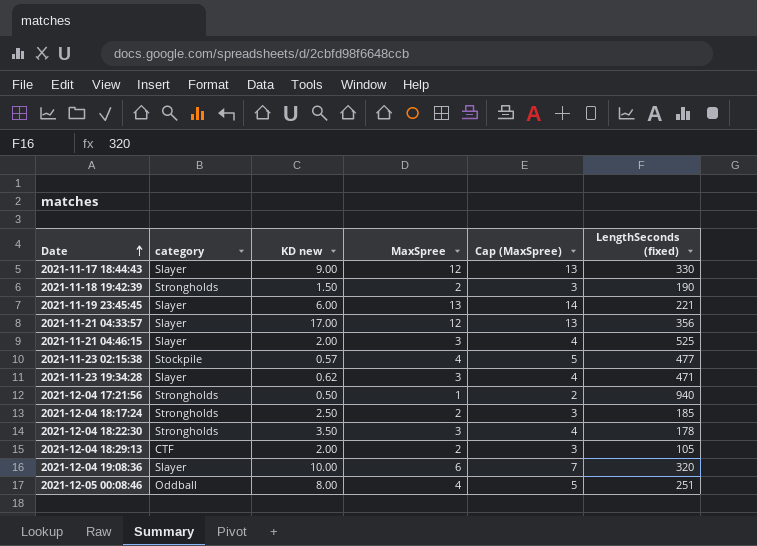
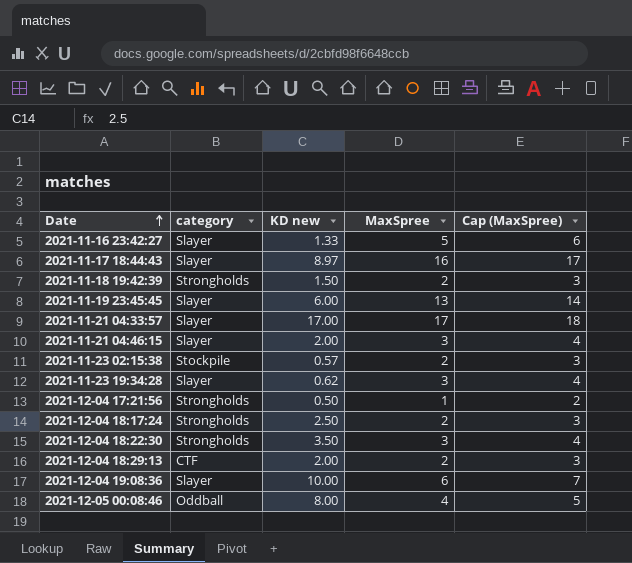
column LengthSeconds (fixed) | position: 6 -> none
row 2021-11-16 23:42:27: none -> Slayer | 1.33 | 5 | 6
2021-11-17 18:44:43 | KD new: 9.00 -> 8.97
2021-11-17 18:44:43 | MaxSpree: 12 -> 16
2021-11-17 18:44:43 | Cap (MaxSpree): 13 -> 17
2021-11-21 04:33:57 | MaxSpree: 12 -> 17
2021-11-21 04:33:57 | Cap (MaxSpree): 13 -> 18
2021-11-23 02:15:38 | MaxSpree: 4 -> 2
2021-11-23 02:15:38 | Cap (MaxSpree): 5 -> 3

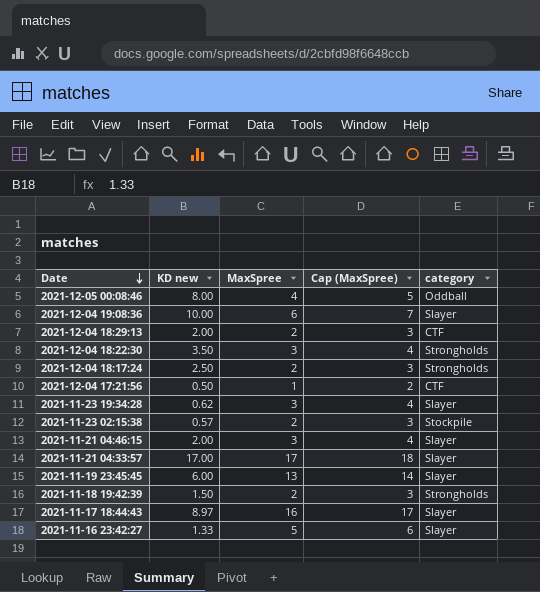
row order: Date ascending -> Date descending
column category | position: 2 -> 5
2021-12-04 17:21:56 | category: Strongholds -> CTF

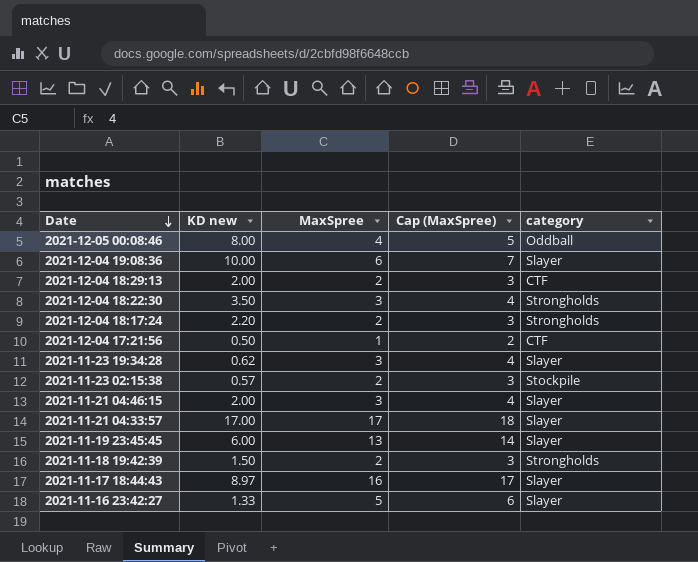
2021-12-04 18:17:24 | KD new: 2.50 -> 2.20

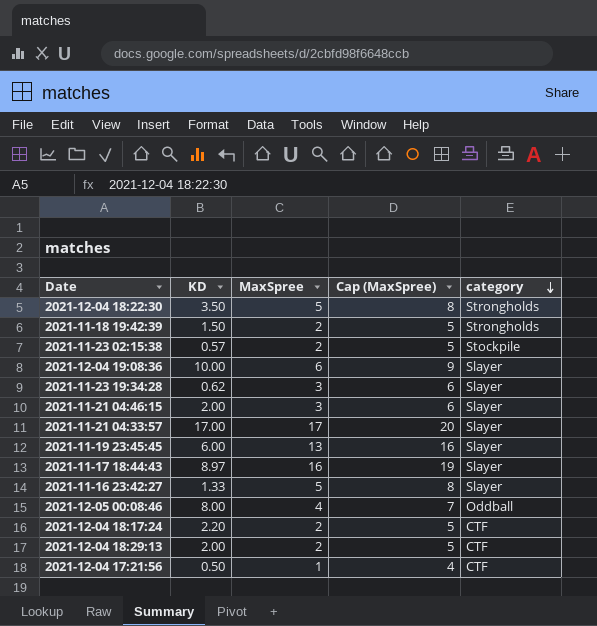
row order: Date descending -> category descending
column name: KD new -> KD
column Cap (MaxSpree) | formula: [MaxSpree] + 1 -> [MaxSpree] + 3
2021-12-04 18:22:30 | MaxSpree: 3 -> 5
2021-12-04 18:17:24 | category: Strongholds -> CTF

